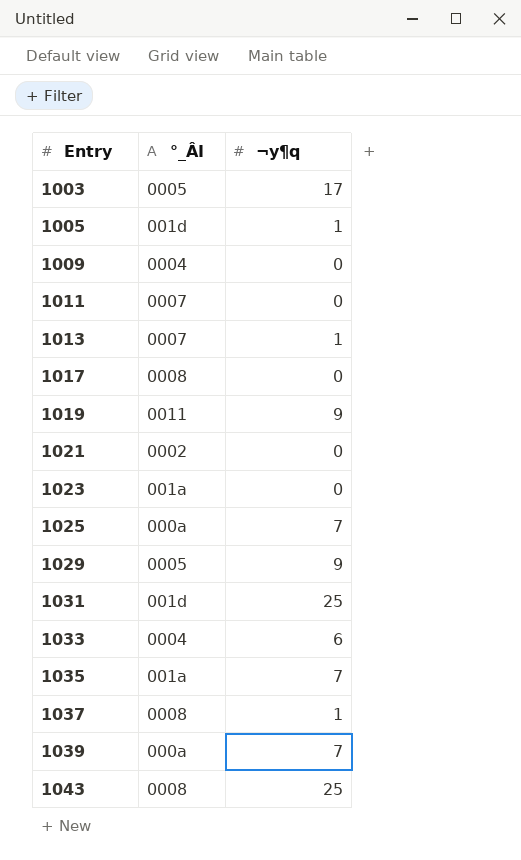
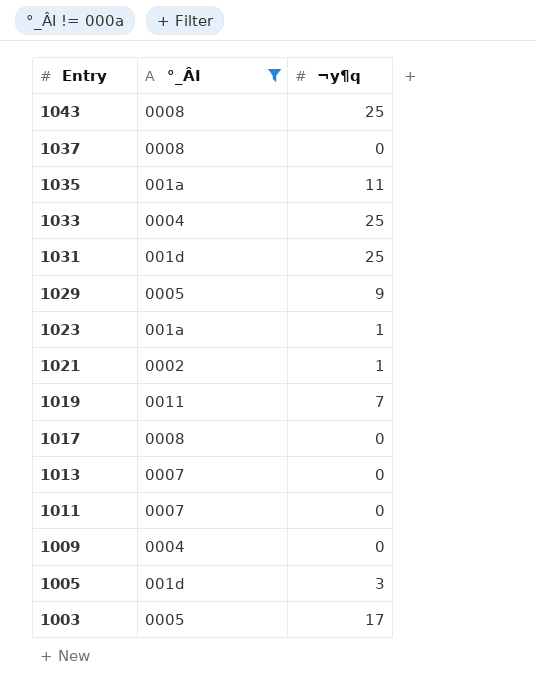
filter: none -> °_ÂI != 000a
row order: Entry ascending -> Entry descending
1037 | ¬y¶q: 1 -> 0
1035 | ¬y¶q: 7 -> 11
1033 | ¬y¶q: 6 -> 25
1023 | ¬y¶q: 0 -> 1
1021 | ¬y¶q: 0 -> 1
1019 | ¬y¶q: 9 -> 7
1013 | ¬y¶q: 1 -> 0
1005 | ¬y¶q: 1 -> 3

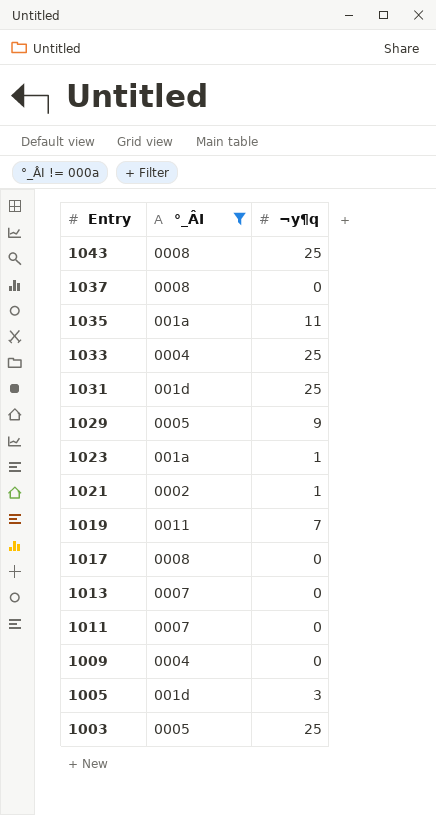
1003 | ¬y¶q: 17 -> 25

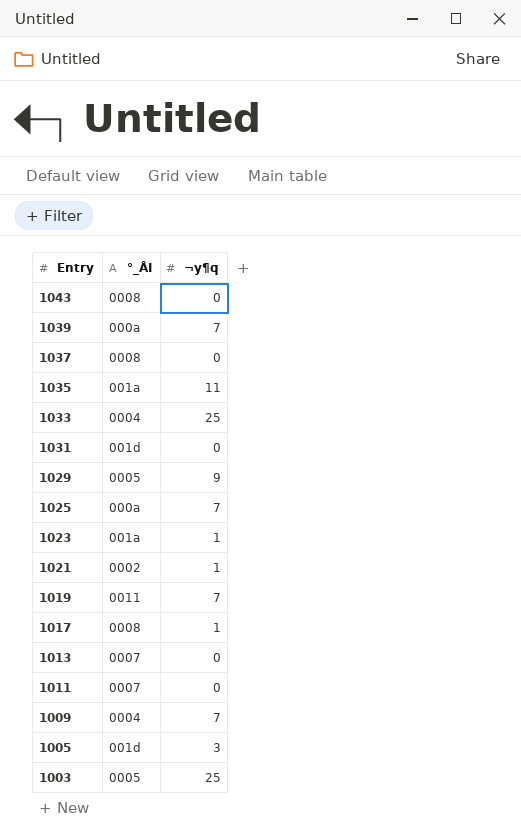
filter: °_ÂI != 000a -> none
1043 | ¬y¶q: 25 -> 0
1031 | ¬y¶q: 25 -> 0
1017 | ¬y¶q: 0 -> 1
1009 | ¬y¶q: 0 -> 7

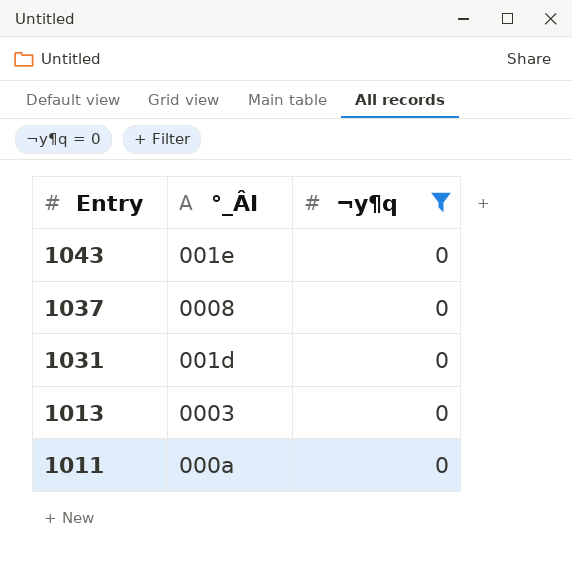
filter: none -> ¬y¶q = 0
1043 | °_ÂI: 0008 -> 001e
1013 | °_ÂI: 0007 -> 0003
1011 | °_ÂI: 0007 -> 000a

